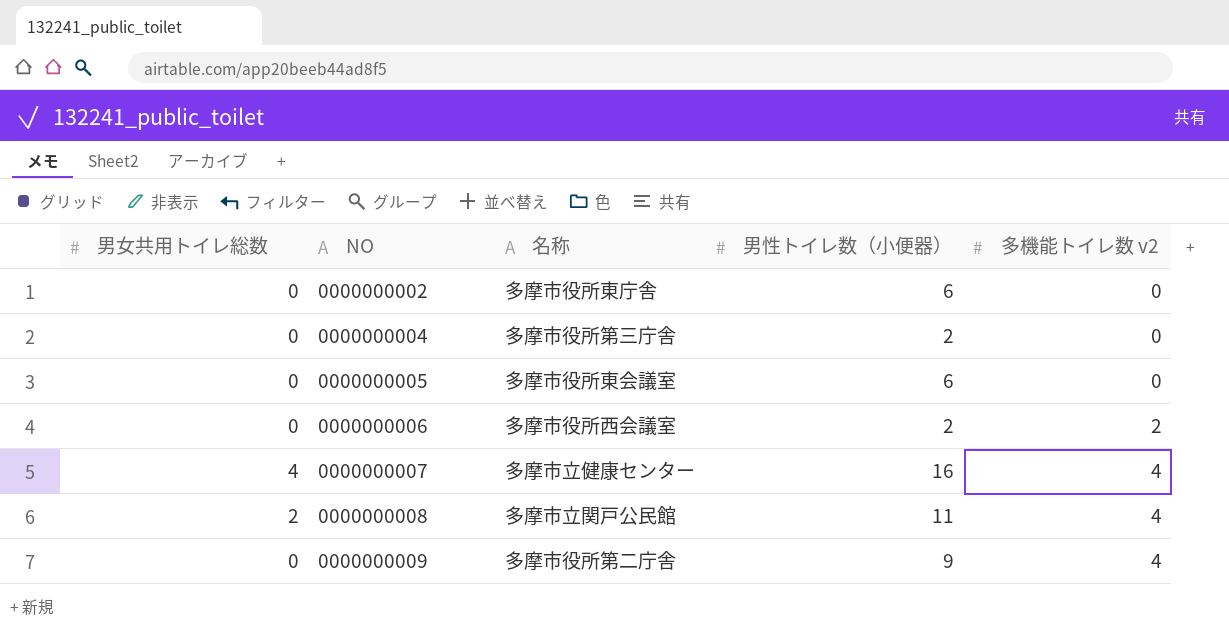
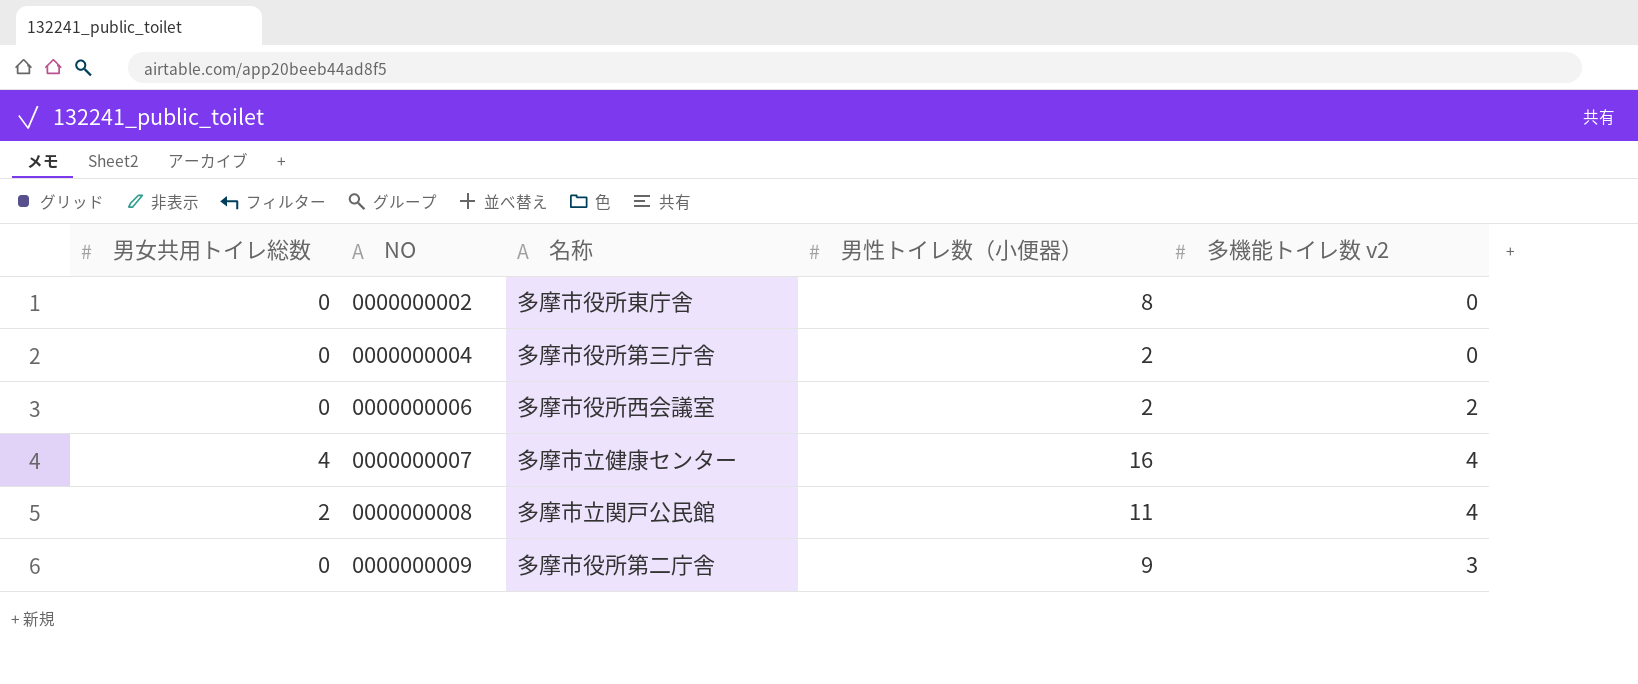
row 0000000005: 0 | 多摩市役所東会議室 | 6 | 0 -> none
0000000002 | 男性トイレ数（小便器）: 6 -> 8
0000000009 | 多機能トイレ数 v2: 4 -> 3

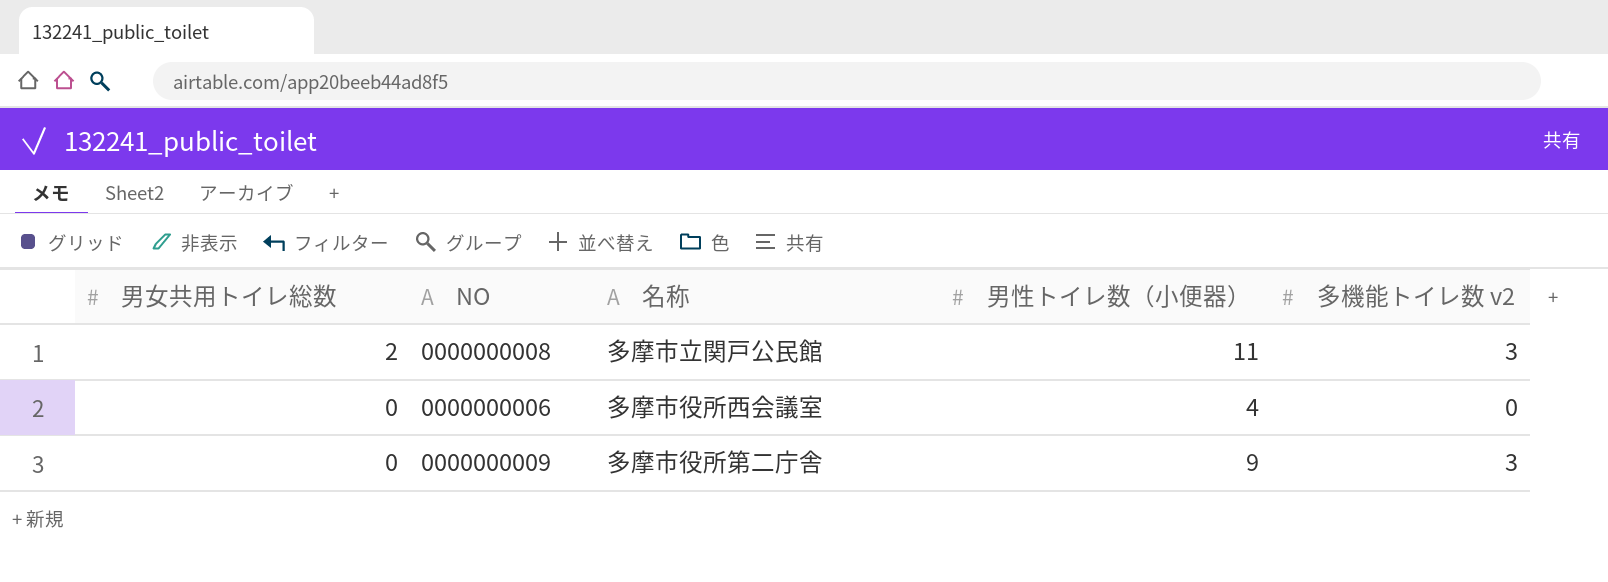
row order: NO ascending -> 男女共用トイレ総数 descending
row 0000000002: 0 | 多摩市役所東庁舎 | 8 | 0 -> none
row 0000000004: 0 | 多摩市役所第三庁舎 | 2 | 0 -> none
row 0000000007: 4 | 多摩市立健康センター | 16 | 4 -> none
0000000008 | 多機能トイレ数 v2: 4 -> 3
0000000006 | 男性トイレ数（小便器）: 2 -> 4
0000000006 | 多機能トイレ数 v2: 2 -> 0

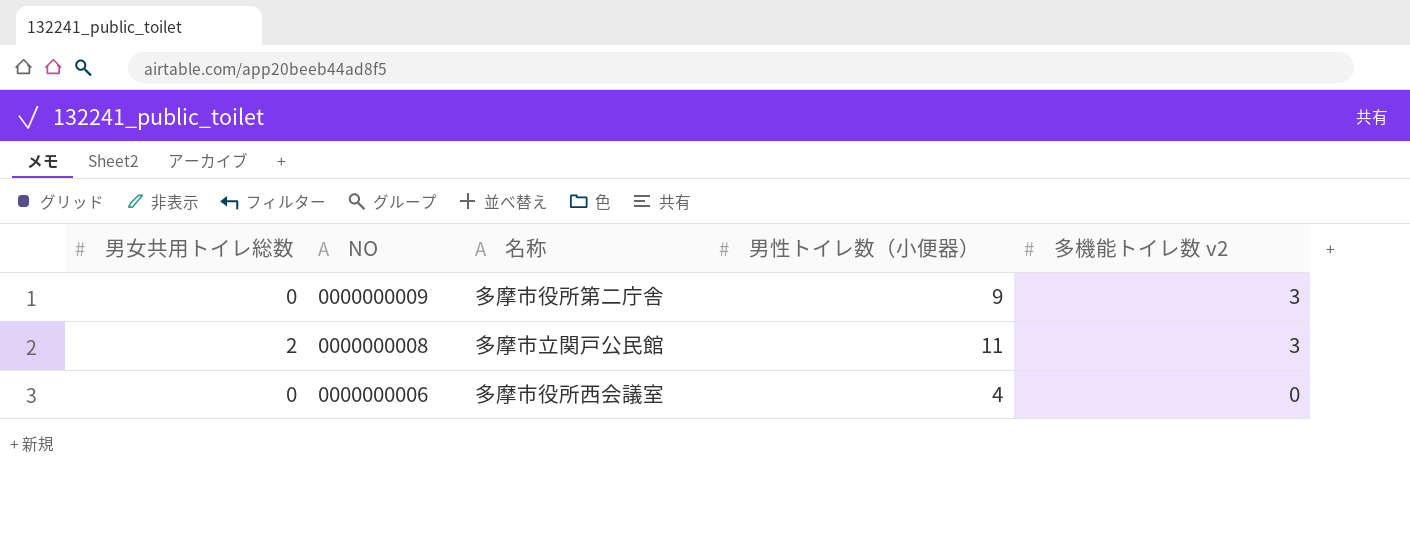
row order: 男女共用トイレ総数 descending -> NO descending

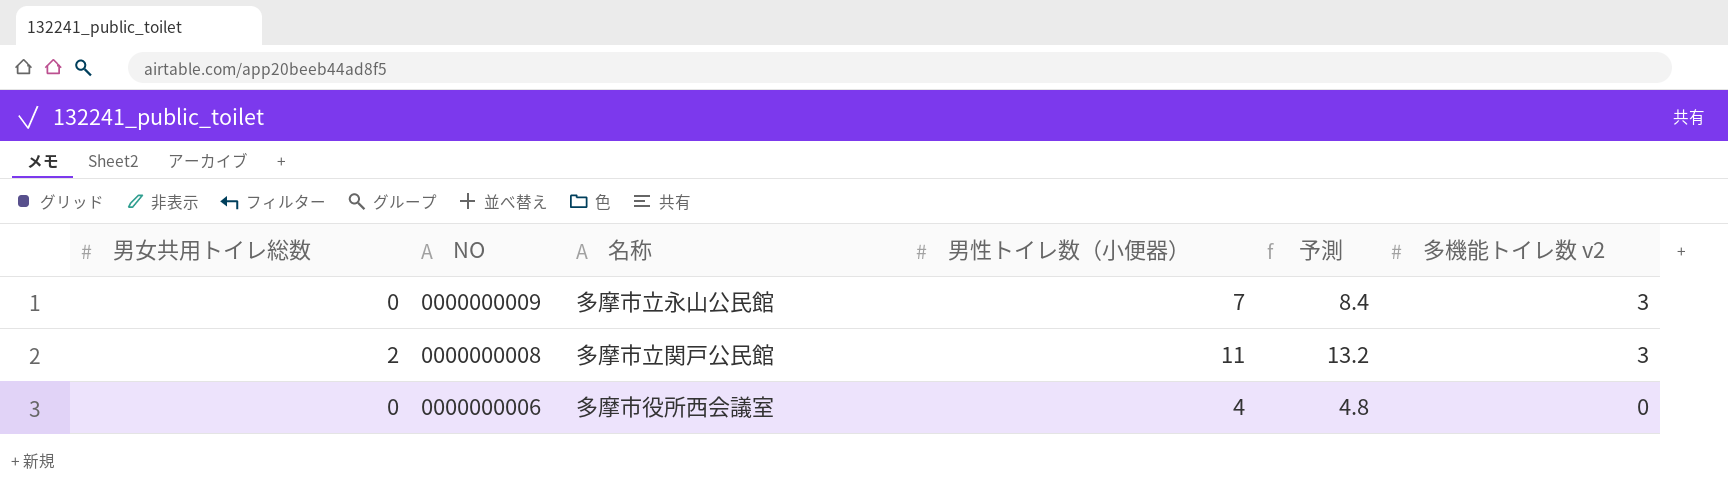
column 予測 | formula: none -> [男性トイレ数（小便器）] * 1.2
0000000009 | 名称: 多摩市役所第二庁舎 -> 多摩市立永山公民館
0000000009 | 男性トイレ数（小便器）: 9 -> 7

